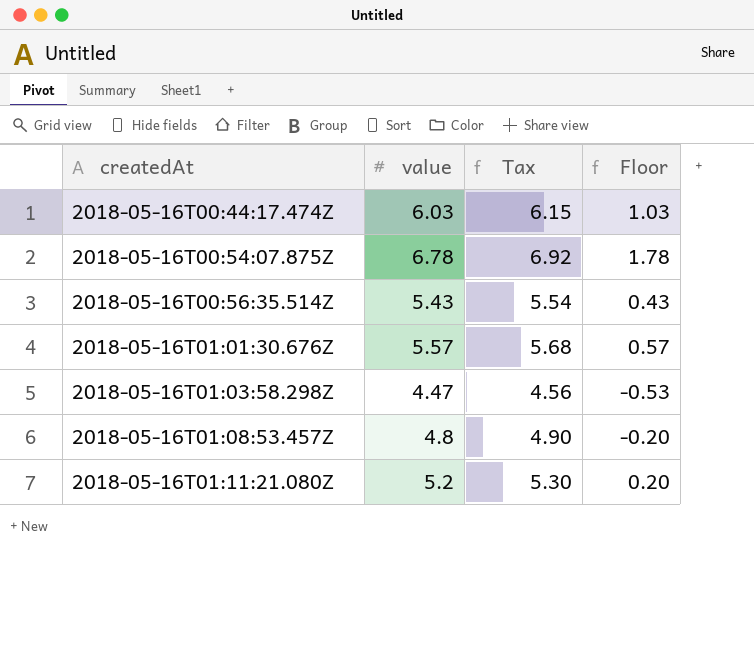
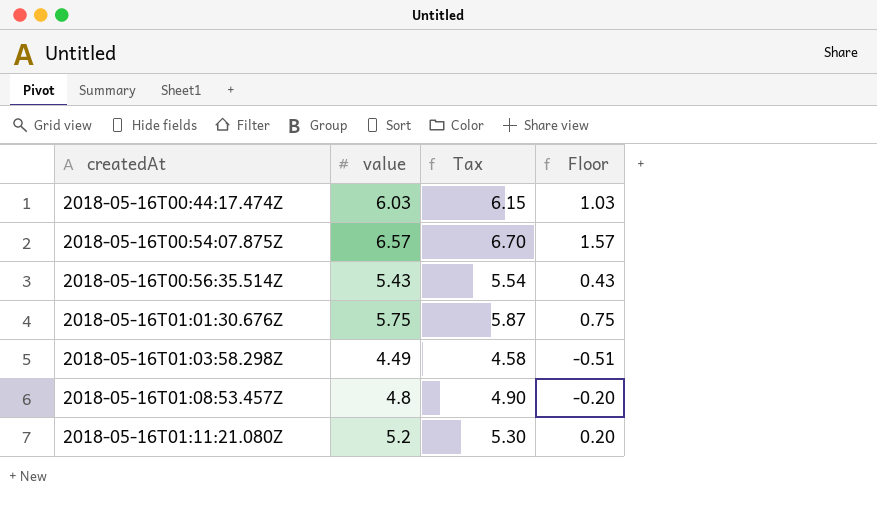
2018-05-16T00:54:07.875Z | value: 6.78 -> 6.57
2018-05-16T00:54:07.875Z | Tax: 6.92 -> 6.70
2018-05-16T00:54:07.875Z | Floor: 1.78 -> 1.57
2018-05-16T01:01:30.676Z | value: 5.57 -> 5.75
2018-05-16T01:01:30.676Z | Tax: 5.68 -> 5.87
2018-05-16T01:01:30.676Z | Floor: 0.57 -> 0.75
2018-05-16T01:03:58.298Z | value: 4.47 -> 4.49
2018-05-16T01:03:58.298Z | Tax: 4.56 -> 4.58
2018-05-16T01:03:58.298Z | Floor: -0.53 -> -0.51

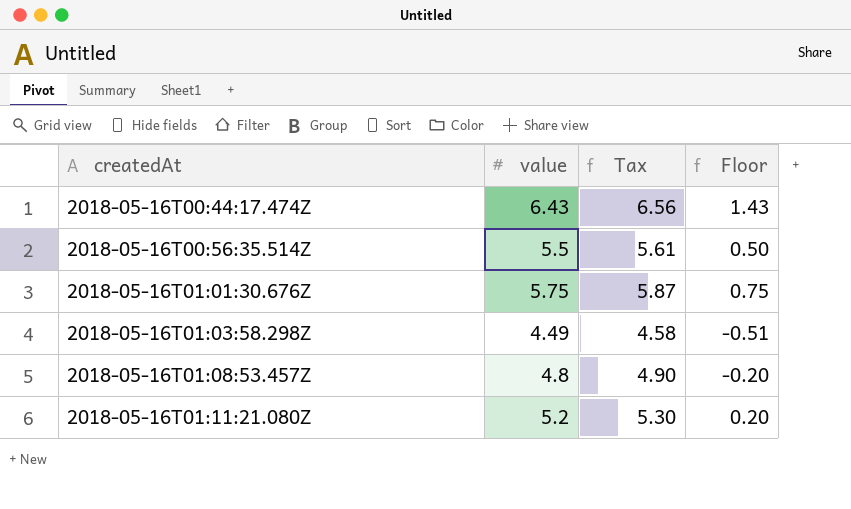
row 2018-05-16T00:54:07.875Z: 6.57 | 6.70 | 1.57 -> none
2018-05-16T00:44:17.474Z | value: 6.03 -> 6.43
2018-05-16T00:44:17.474Z | Tax: 6.15 -> 6.56
2018-05-16T00:44:17.474Z | Floor: 1.03 -> 1.43
2018-05-16T00:56:35.514Z | value: 5.43 -> 5.5
2018-05-16T00:56:35.514Z | Tax: 5.54 -> 5.61
2018-05-16T00:56:35.514Z | Floor: 0.43 -> 0.50

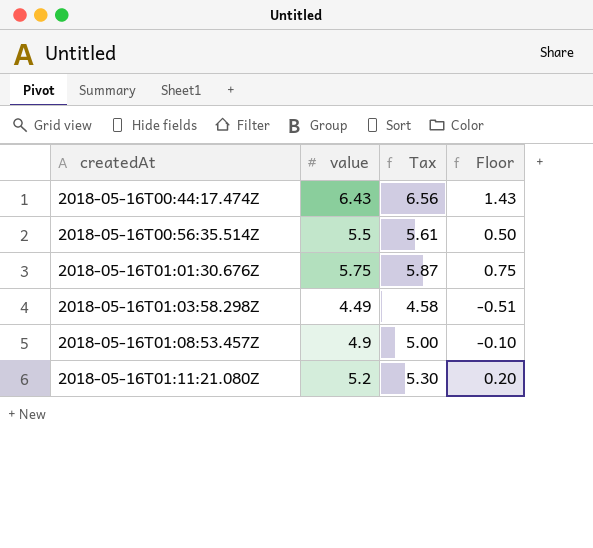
2018-05-16T01:08:53.457Z | value: 4.8 -> 4.9
2018-05-16T01:08:53.457Z | Tax: 4.90 -> 5.00
2018-05-16T01:08:53.457Z | Floor: -0.20 -> -0.10

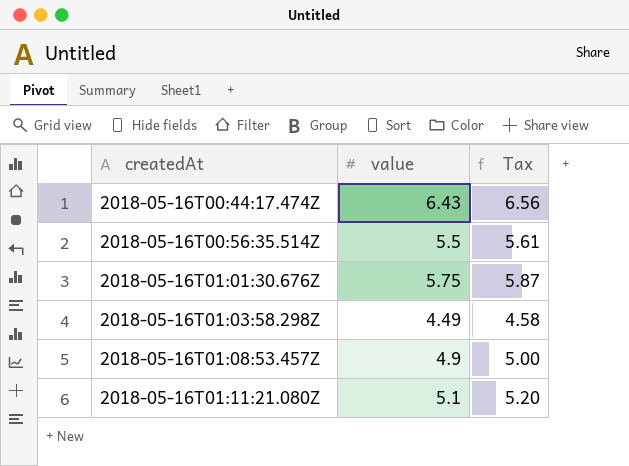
column Floor | formula: [value] - 5 -> none
2018-05-16T01:11:21.080Z | value: 5.2 -> 5.1
2018-05-16T01:11:21.080Z | Tax: 5.30 -> 5.20

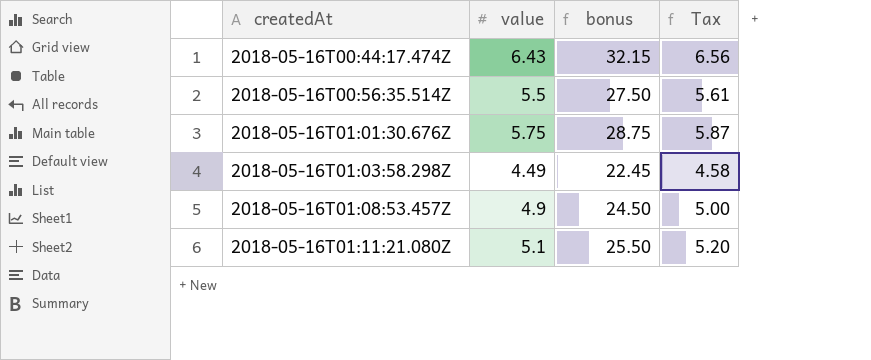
column bonus | formula: none -> [value] * 5

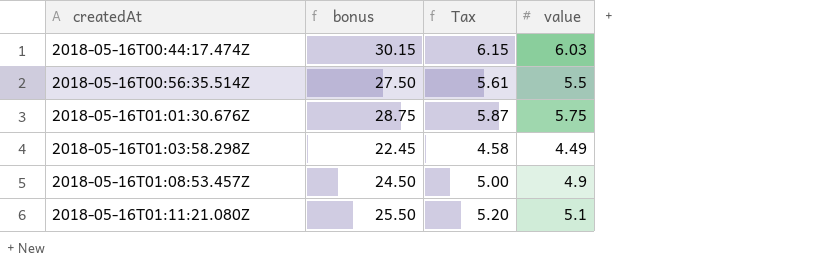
column value | position: 2 -> 4
2018-05-16T00:44:17.474Z | bonus: 32.15 -> 30.15
2018-05-16T00:44:17.474Z | Tax: 6.56 -> 6.15
2018-05-16T00:44:17.474Z | value: 6.43 -> 6.03

